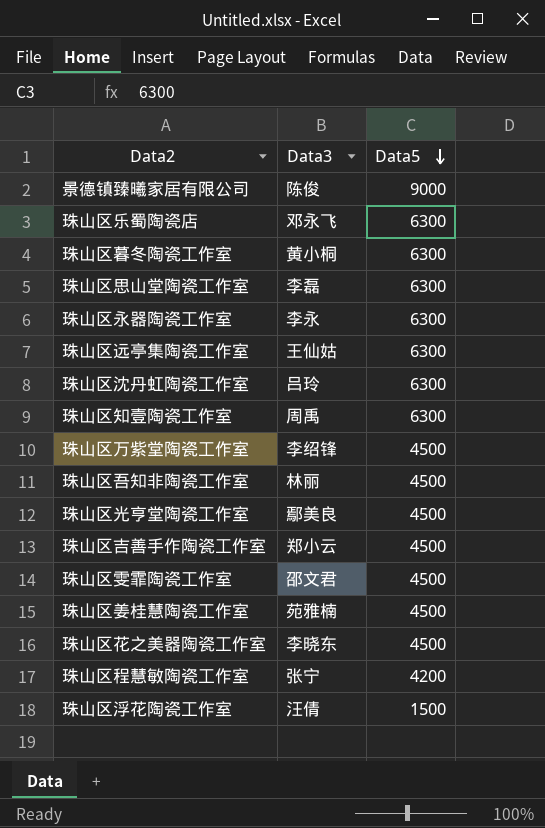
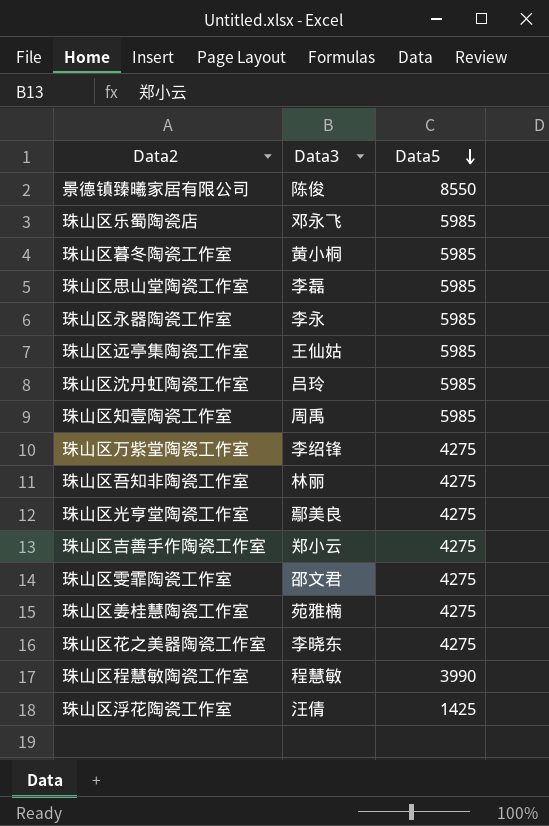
景德镇臻曦家居有限公司 | Data5: 9000 -> 8550
珠山区乐蜀陶瓷店 | Data5: 6300 -> 5985
珠山区暮冬陶瓷工作室 | Data5: 6300 -> 5985
珠山区思山堂陶瓷工作室 | Data5: 6300 -> 5985
珠山区永器陶瓷工作室 | Data5: 6300 -> 5985
珠山区远亭集陶瓷工作室 | Data5: 6300 -> 5985
珠山区沈丹虹陶瓷工作室 | Data5: 6300 -> 5985
珠山区知壹陶瓷工作室 | Data5: 6300 -> 5985
珠山区万紫堂陶瓷工作室 | Data5: 4500 -> 4275
珠山区吾知非陶瓷工作室 | Data5: 4500 -> 4275
珠山区光亨堂陶瓷工作室 | Data5: 4500 -> 4275
珠山区吉善手作陶瓷工作室 | Data5: 4500 -> 4275
珠山区雯霏陶瓷工作室 | Data5: 4500 -> 4275
珠山区姜桂慧陶瓷工作室 | Data5: 4500 -> 4275
珠山区花之美器陶瓷工作室 | Data5: 4500 -> 4275
珠山区程慧敏陶瓷工作室 | Data3: 张宁 -> 程慧敏
珠山区程慧敏陶瓷工作室 | Data5: 4200 -> 3990
珠山区浮花陶瓷工作室 | Data5: 1500 -> 1425

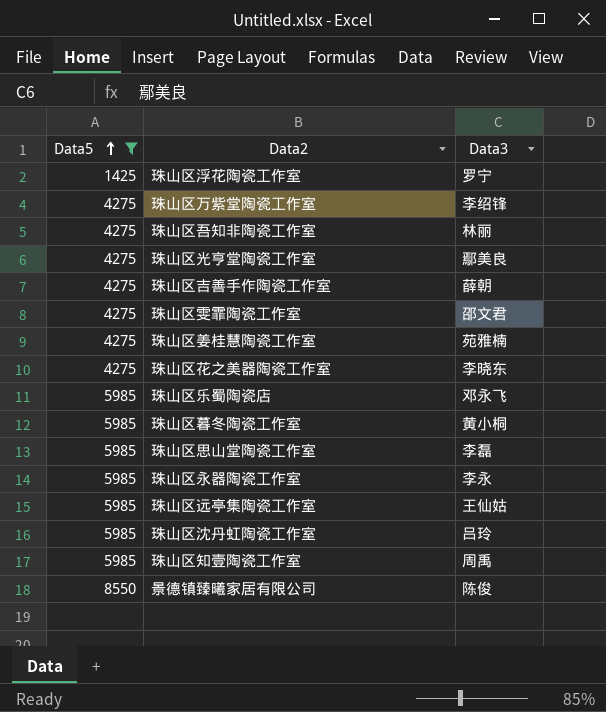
filter: none -> Data5 != 3990
row order: Data5 descending -> Data5 ascending
column Data5 | position: 3 -> 1
珠山区浮花陶瓷工作室 | Data3: 汪倩 -> 罗宁
珠山区吉善手作陶瓷工作室 | Data3: 郑小云 -> 薛朝

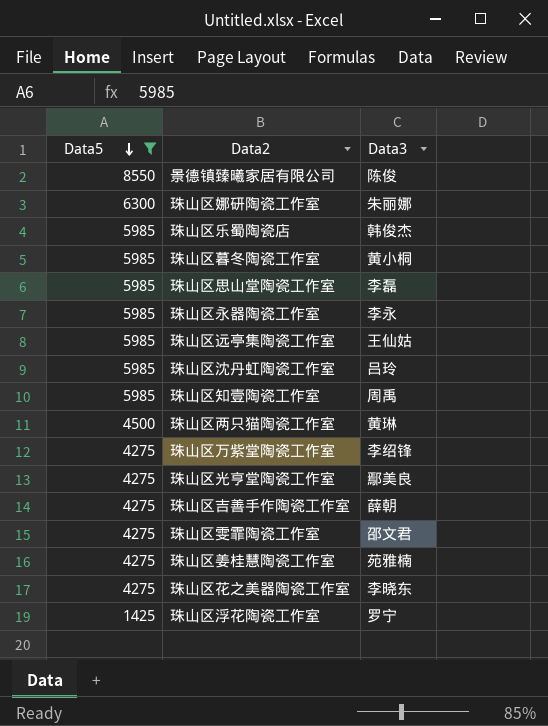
row order: Data5 ascending -> Data5 descending
row 珠山区吾知非陶瓷工作室: 4275 | 林丽 -> none
row 珠山区娜研陶瓷工作室: none -> 6300 | 朱丽娜
珠山区乐蜀陶瓷店 | Data3: 邓永飞 -> 韩俊杰
row 珠山区两只猫陶瓷工作室: none -> 4500 | 黄琳

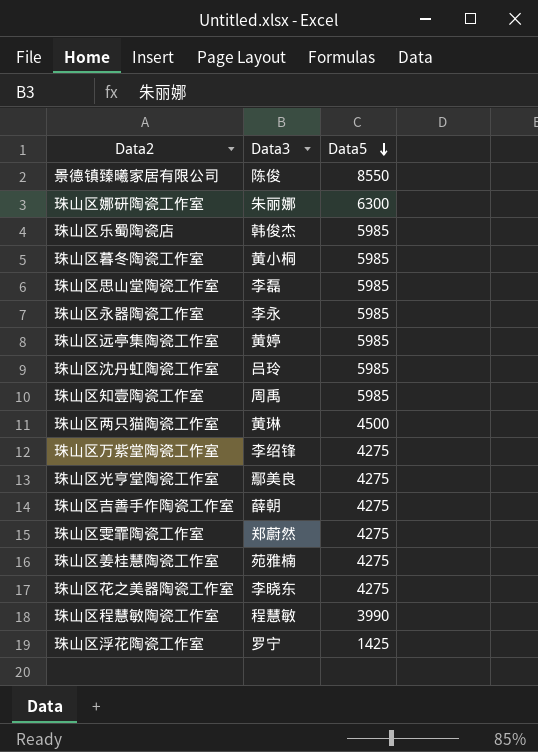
filter: Data5 != 3990 -> none
column Data5 | position: 1 -> 3
珠山区远亭集陶瓷工作室 | Data3: 王仙姑 -> 黄婷
珠山区雯霏陶瓷工作室 | Data3: 邵文君 -> 郑蔚然

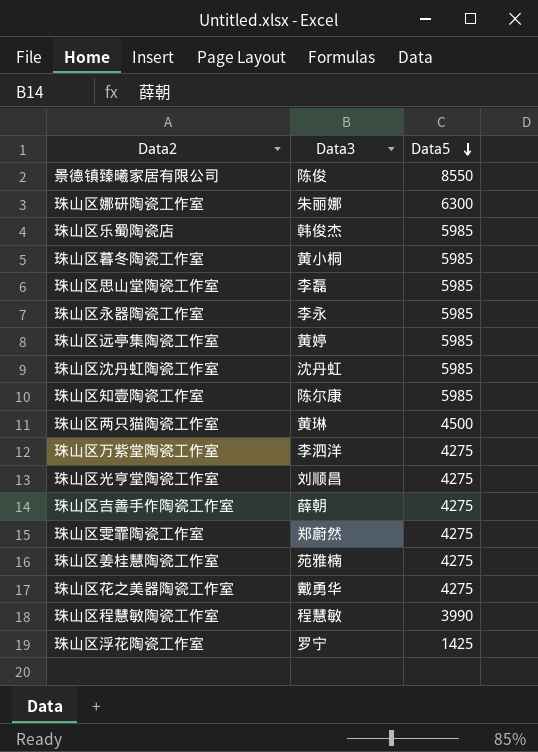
珠山区沈丹虹陶瓷工作室 | Data3: 吕玲 -> 沈丹虹
珠山区知壹陶瓷工作室 | Data3: 周禹 -> 陈尔康
珠山区万紫堂陶瓷工作室 | Data3: 李绍锋 -> 李泗洋
珠山区光亨堂陶瓷工作室 | Data3: 鄢美良 -> 刘顺昌
珠山区花之美器陶瓷工作室 | Data3: 李晓东 -> 戴勇华

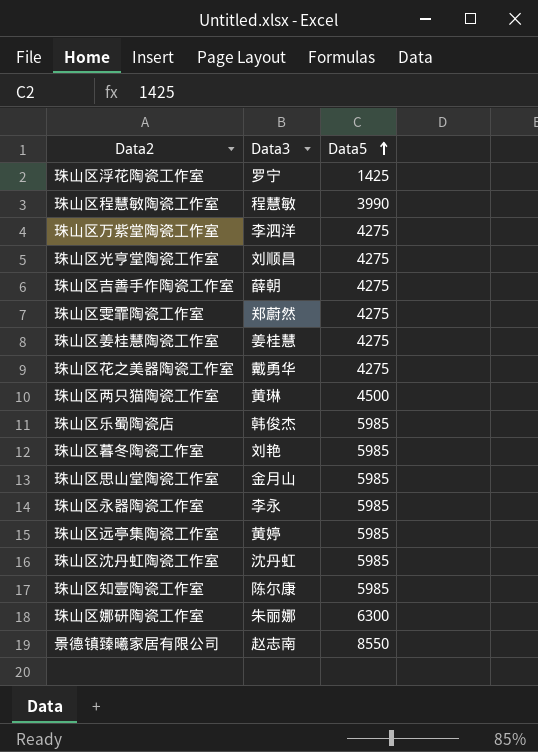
row order: Data5 descending -> Data5 ascending
珠山区姜桂慧陶瓷工作室 | Data3: 苑雅楠 -> 姜桂慧
珠山区暮冬陶瓷工作室 | Data3: 黄小桐 -> 刘艳
珠山区思山堂陶瓷工作室 | Data3: 李磊 -> 金月山
景德镇臻曦家居有限公司 | Data3: 陈俊 -> 赵志南

